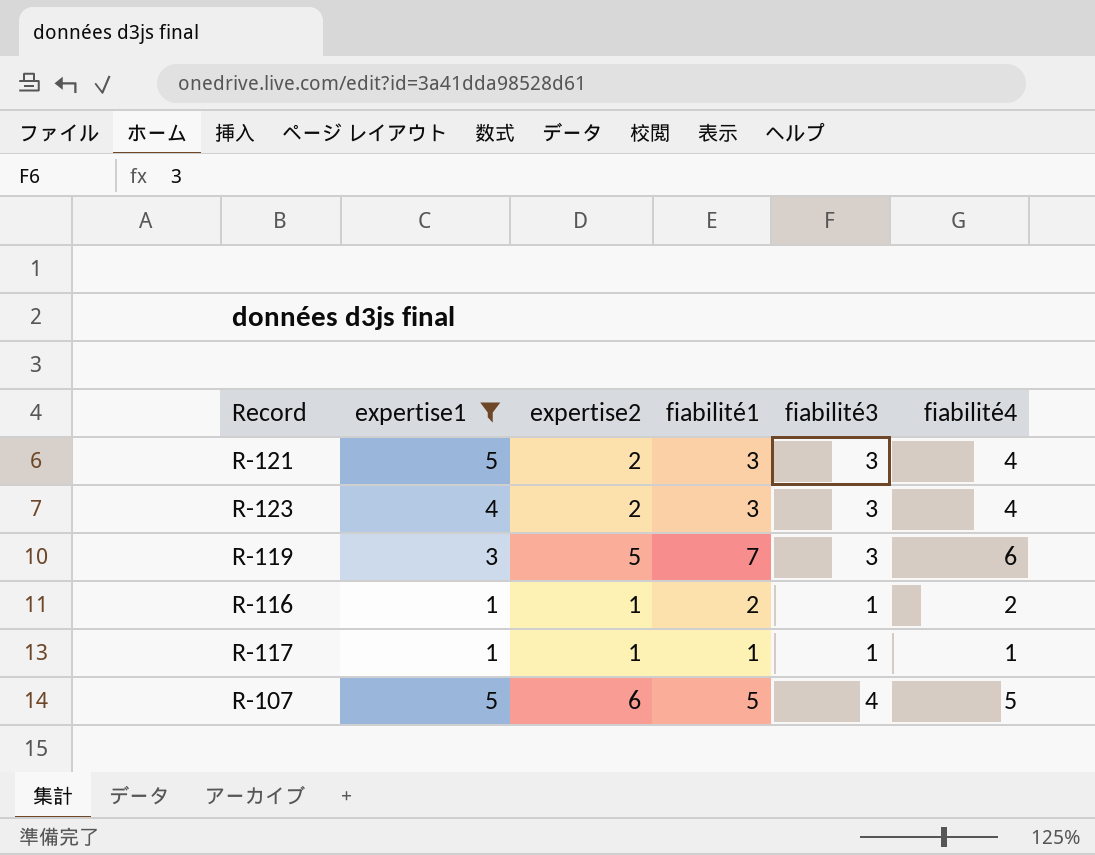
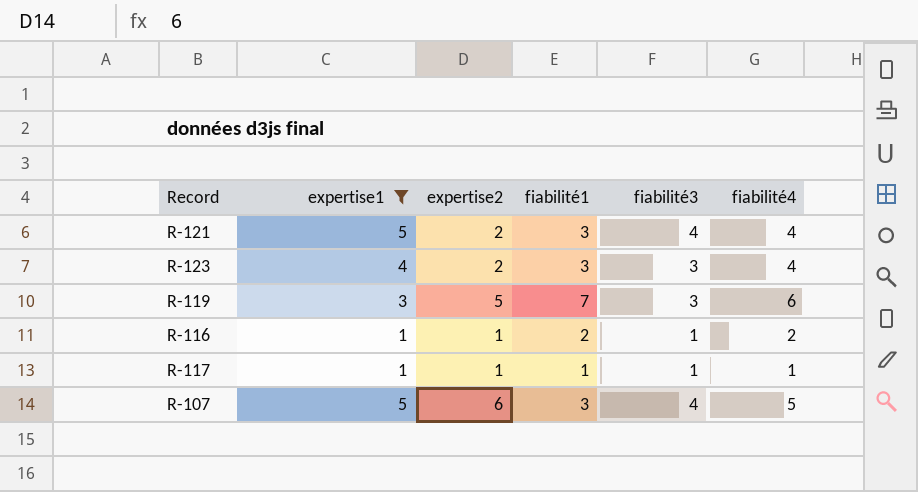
R-121 | fiabilité3: 3 -> 4
R-107 | fiabilité1: 5 -> 3

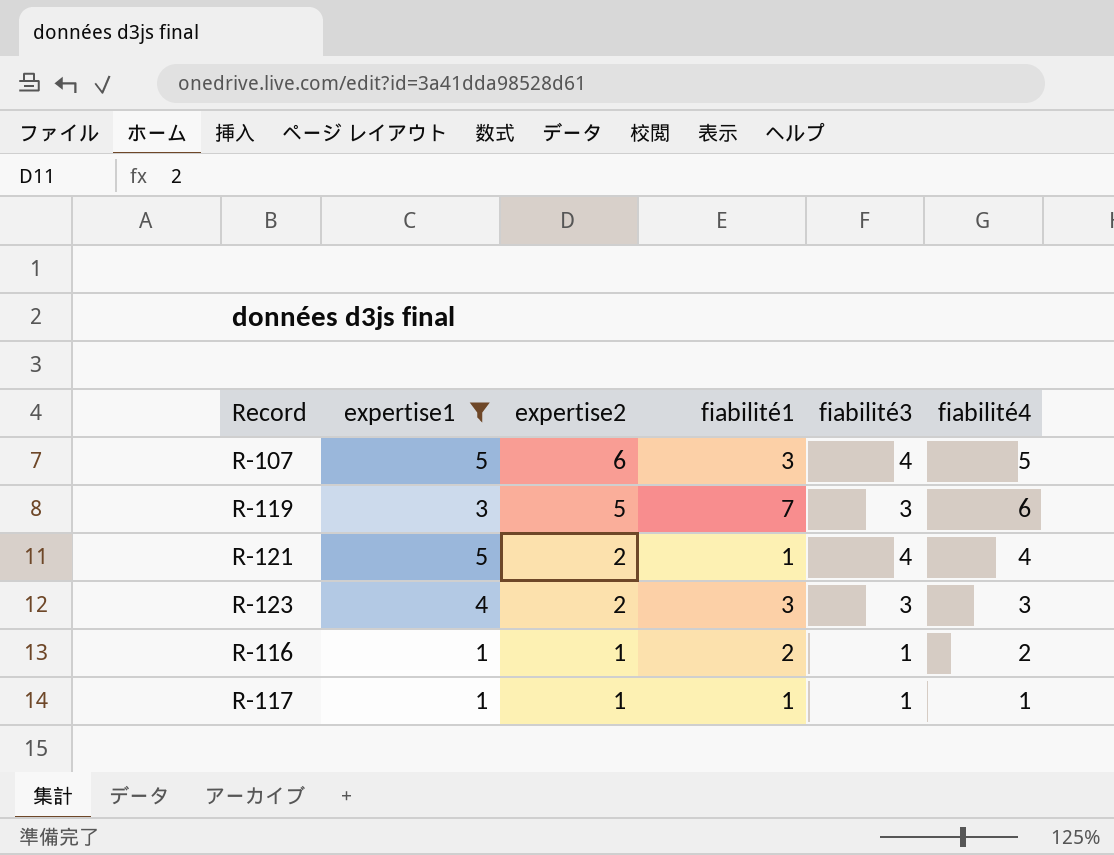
row order: none -> expertise2 descending
R-121 | fiabilité1: 3 -> 1
R-123 | fiabilité4: 4 -> 3

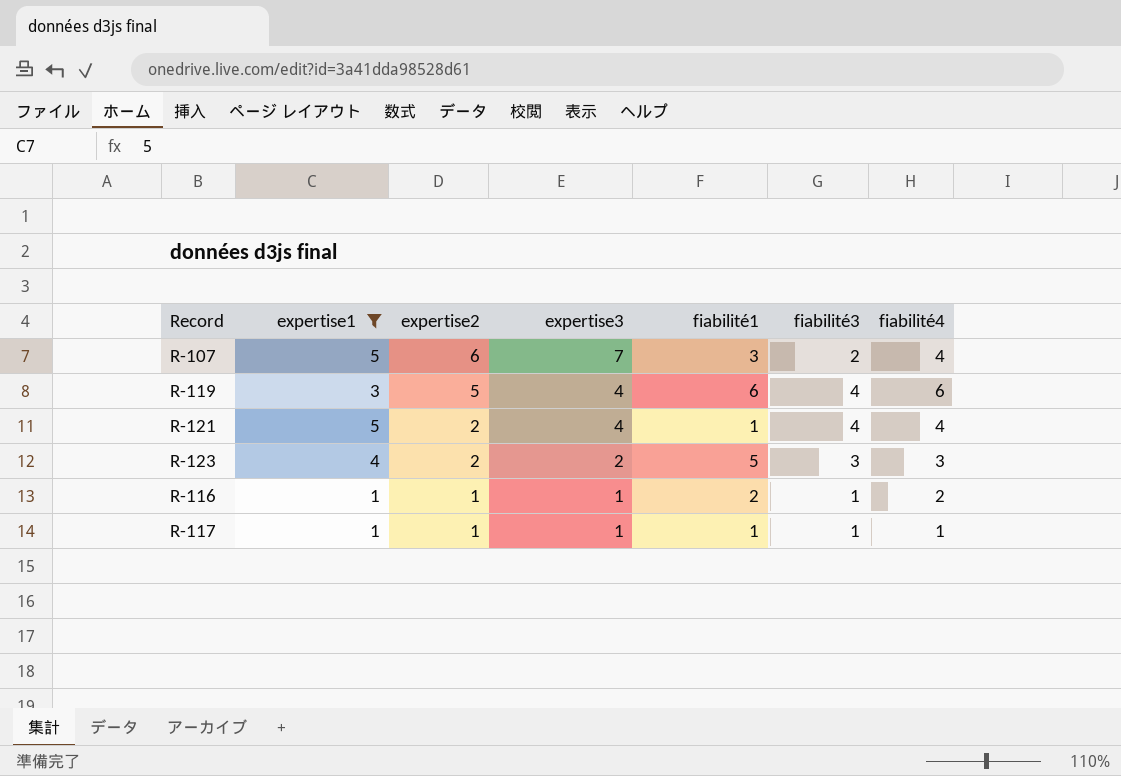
column expertise3 | position: none -> 4
R-107 | fiabilité3: 4 -> 2
R-107 | fiabilité4: 5 -> 4
R-119 | fiabilité1: 7 -> 6
R-119 | fiabilité3: 3 -> 4
R-123 | fiabilité1: 3 -> 5

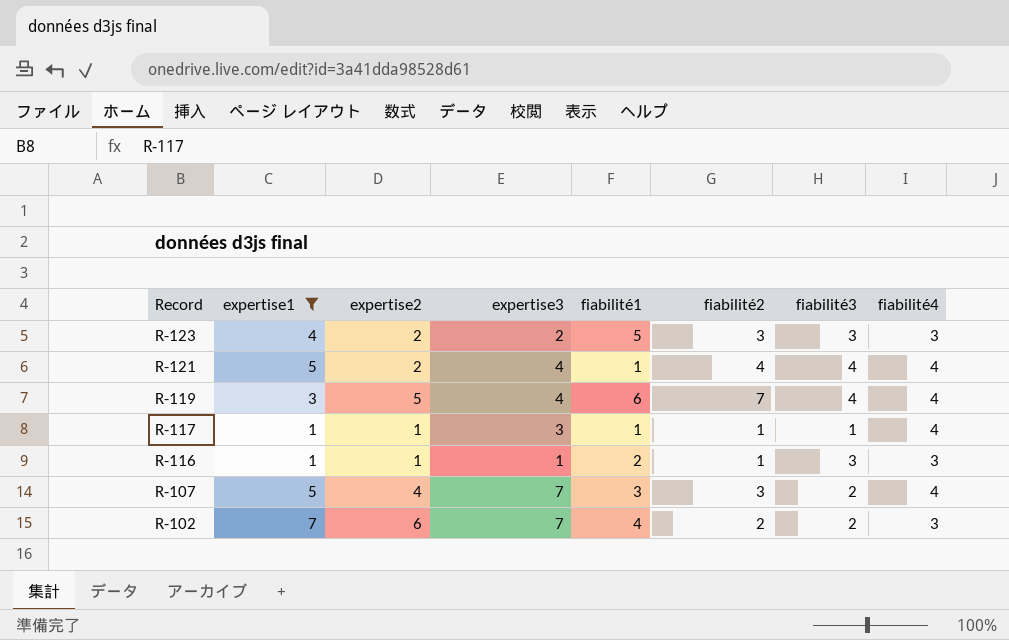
row order: expertise2 descending -> Record descending
column fiabilité2 | position: none -> 6
R-119 | fiabilité4: 6 -> 4
R-117 | expertise3: 1 -> 3
R-117 | fiabilité4: 1 -> 4
R-116 | fiabilité3: 1 -> 3
R-116 | fiabilité4: 2 -> 3
R-107 | expertise2: 6 -> 4
row R-102: none -> 7 | 6 | 7 | 4 | 2 | 2 | 3

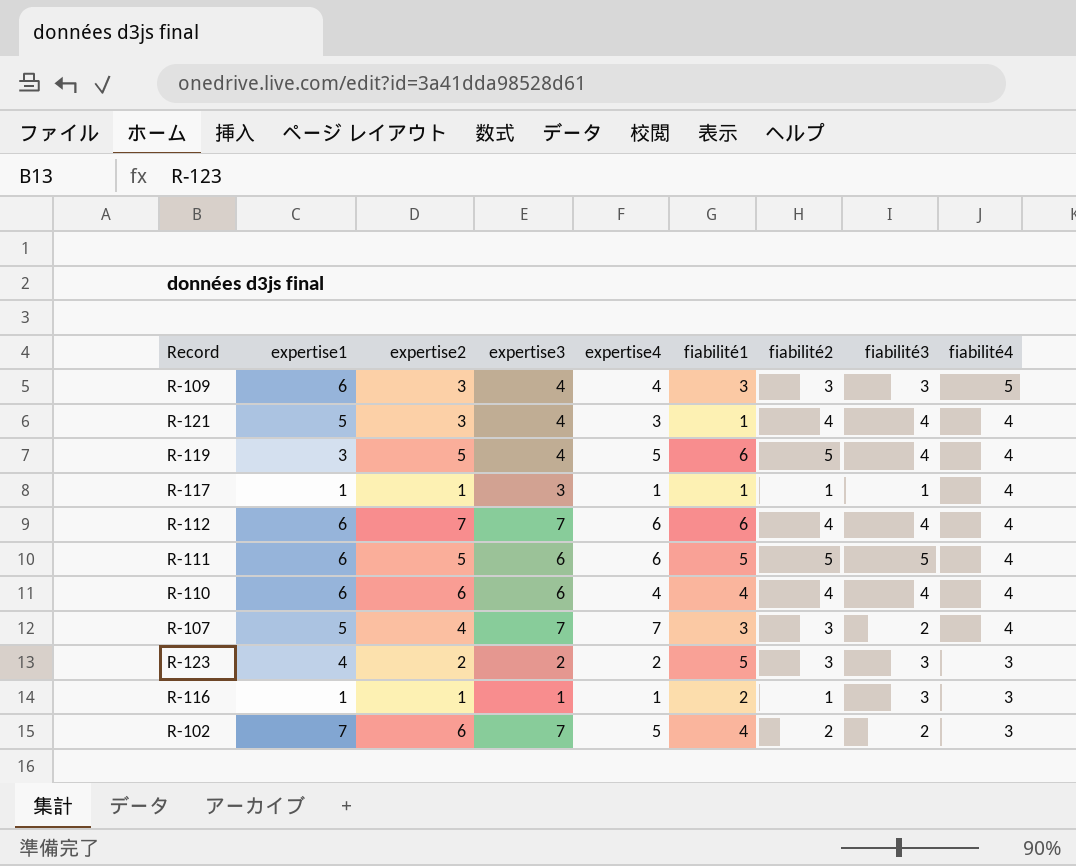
filter: expertise1 != 6 -> none
row order: Record descending -> fiabilité4 descending
column expertise4 | position: none -> 5
R-121 | expertise2: 2 -> 3
R-119 | fiabilité2: 7 -> 5

